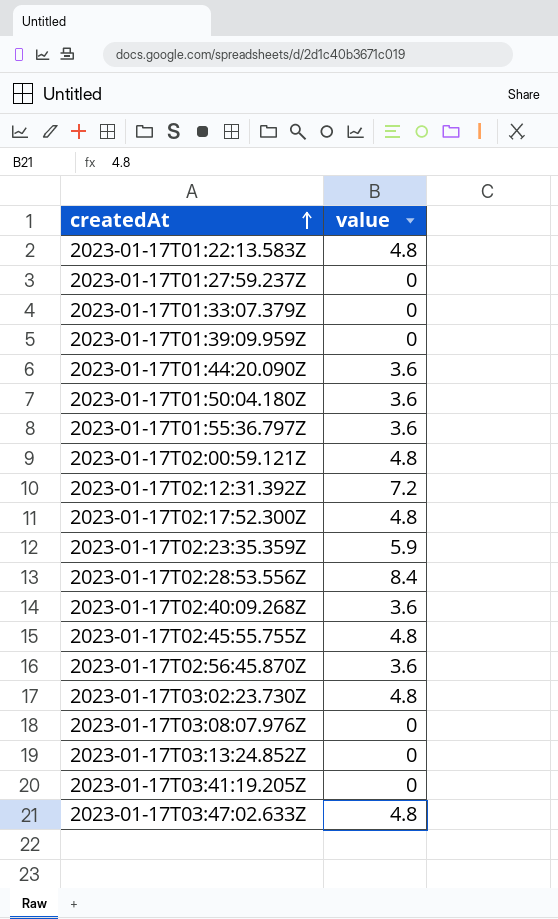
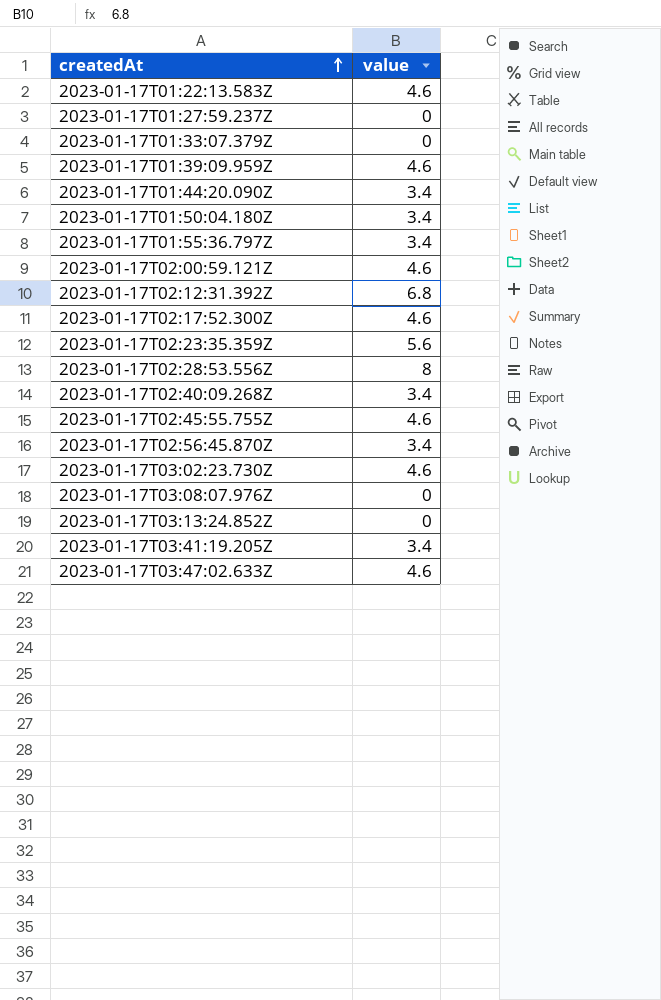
2023-01-17T01:22:13.583Z | value: 4.8 -> 4.6
2023-01-17T01:39:09.959Z | value: 0 -> 4.6
2023-01-17T01:44:20.090Z | value: 3.6 -> 3.4
2023-01-17T01:50:04.180Z | value: 3.6 -> 3.4
2023-01-17T01:55:36.797Z | value: 3.6 -> 3.4
2023-01-17T02:00:59.121Z | value: 4.8 -> 4.6
2023-01-17T02:12:31.392Z | value: 7.2 -> 6.8
2023-01-17T02:17:52.300Z | value: 4.8 -> 4.6
2023-01-17T02:23:35.359Z | value: 5.9 -> 5.6
2023-01-17T02:28:53.556Z | value: 8.4 -> 8
2023-01-17T02:40:09.268Z | value: 3.6 -> 3.4
2023-01-17T02:45:55.755Z | value: 4.8 -> 4.6
2023-01-17T02:56:45.870Z | value: 3.6 -> 3.4
2023-01-17T03:02:23.730Z | value: 4.8 -> 4.6
2023-01-17T03:41:19.205Z | value: 0 -> 3.4
2023-01-17T03:47:02.633Z | value: 4.8 -> 4.6

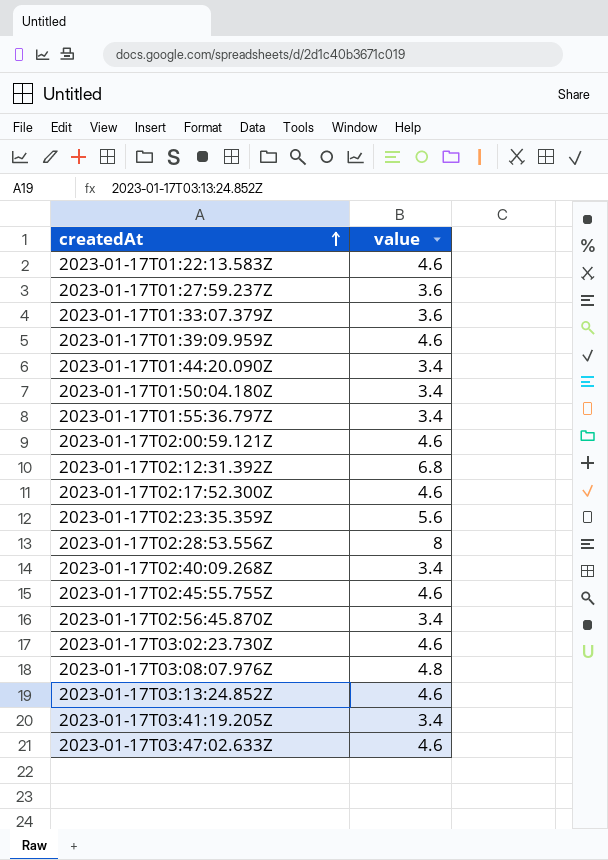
2023-01-17T01:27:59.237Z | value: 0 -> 3.6
2023-01-17T01:33:07.379Z | value: 0 -> 3.6
2023-01-17T03:08:07.976Z | value: 0 -> 4.8
2023-01-17T03:13:24.852Z | value: 0 -> 4.6

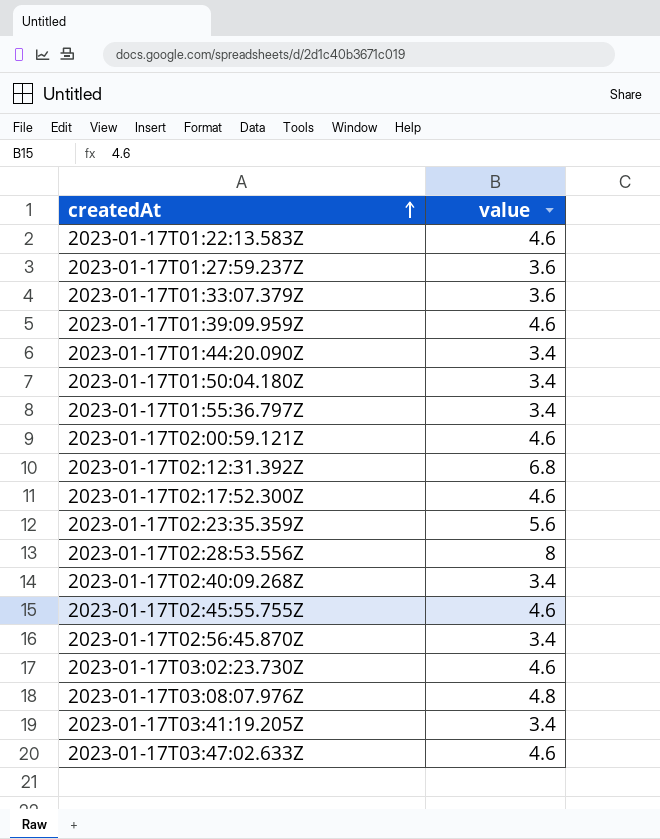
row 2023-01-17T03:13:24.852Z: 4.6 -> none

